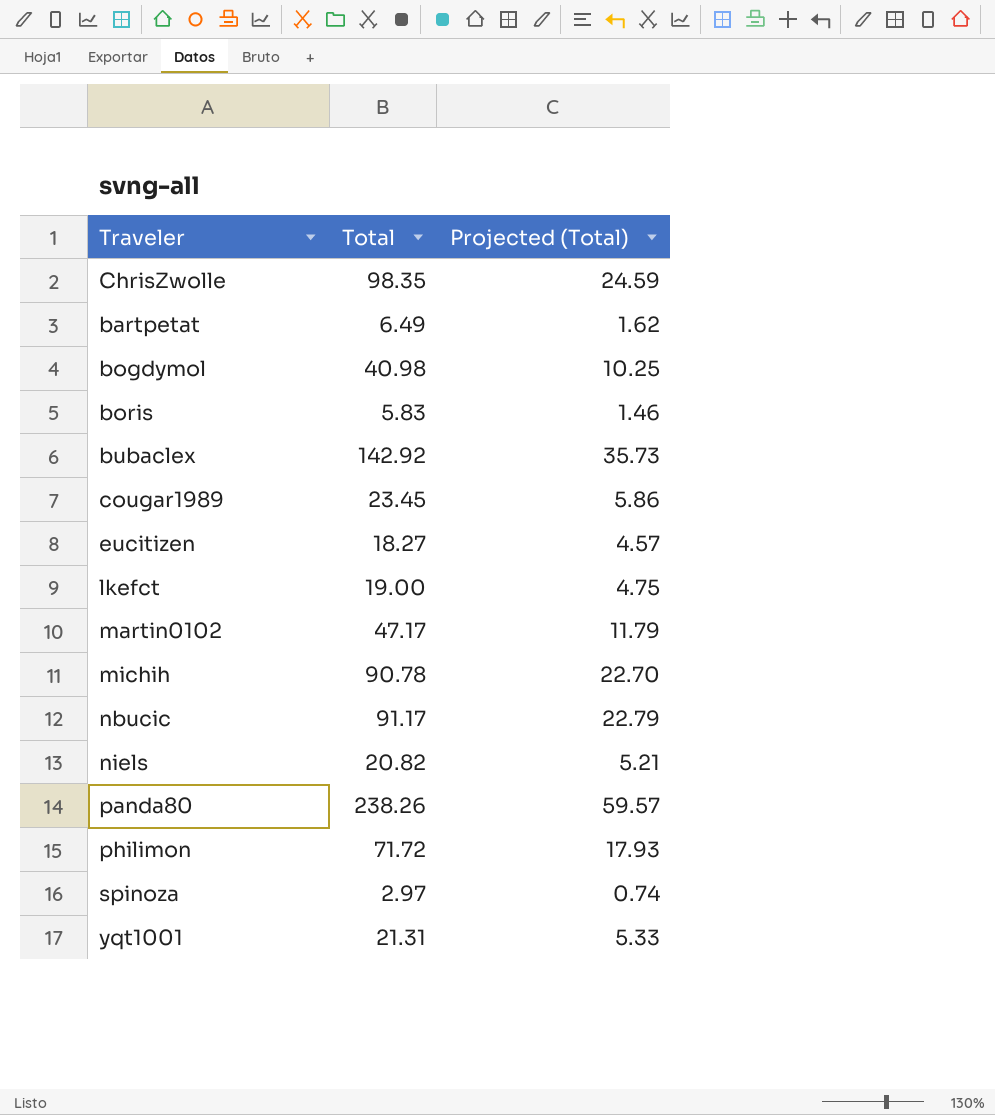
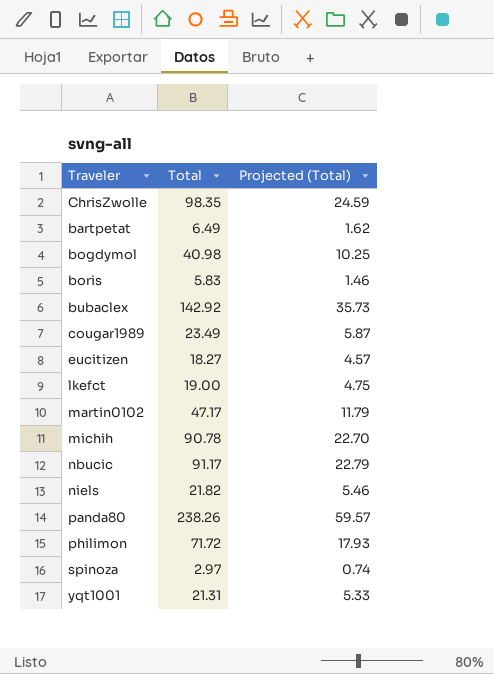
cougar1989 | Total: 23.45 -> 23.49
cougar1989 | Projected (Total): 5.86 -> 5.87
niels | Total: 20.82 -> 21.82
niels | Projected (Total): 5.21 -> 5.46

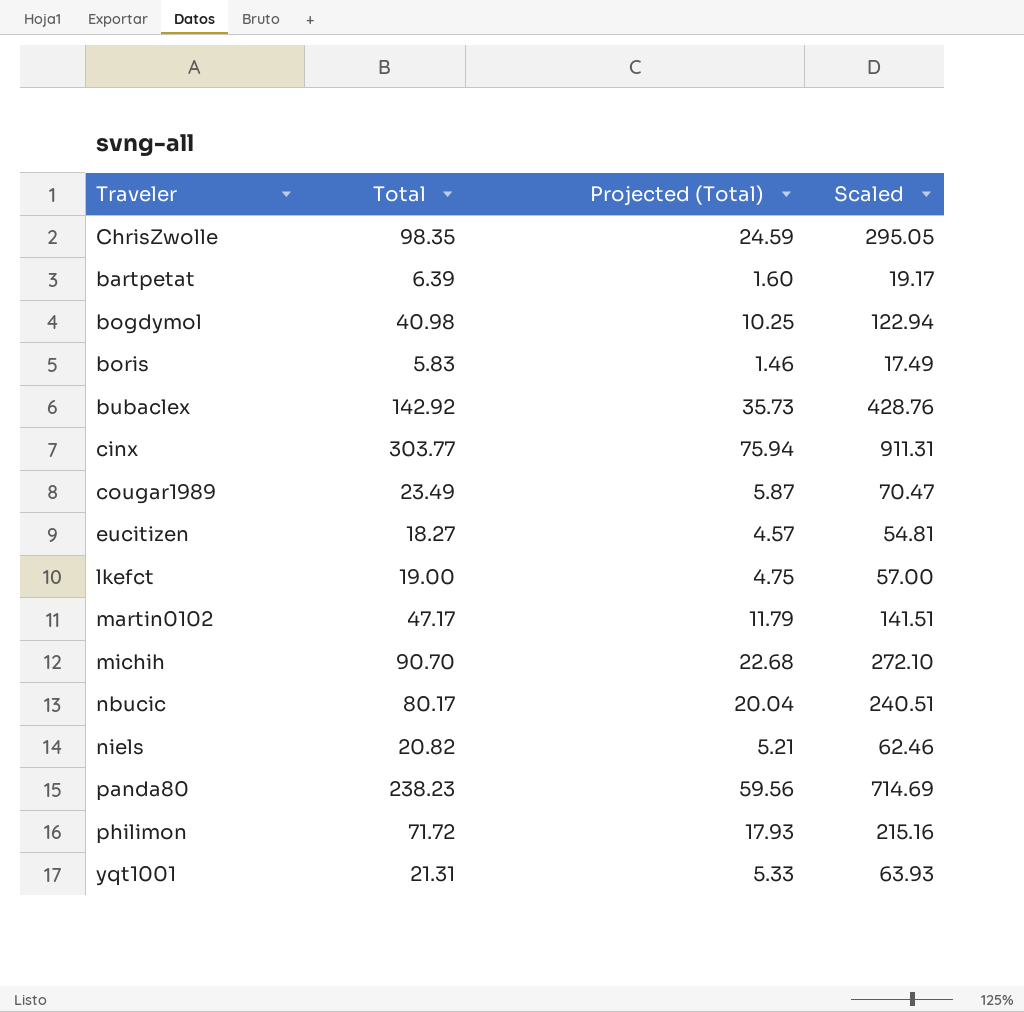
column Scaled | formula: none -> [Total] * 3
row spinoza: 2.97 | 0.74 -> none
bartpetat | Total: 6.49 -> 6.39
bartpetat | Projected (Total): 1.62 -> 1.60
row cinx: none -> 303.77 | 75.94 | 911.31
michih | Total: 90.78 -> 90.70
michih | Projected (Total): 22.70 -> 22.68
nbucic | Total: 91.17 -> 80.17
nbucic | Projected (Total): 22.79 -> 20.04
niels | Total: 21.82 -> 20.82
niels | Projected (Total): 5.46 -> 5.21
panda80 | Total: 238.26 -> 238.23
panda80 | Projected (Total): 59.57 -> 59.56

